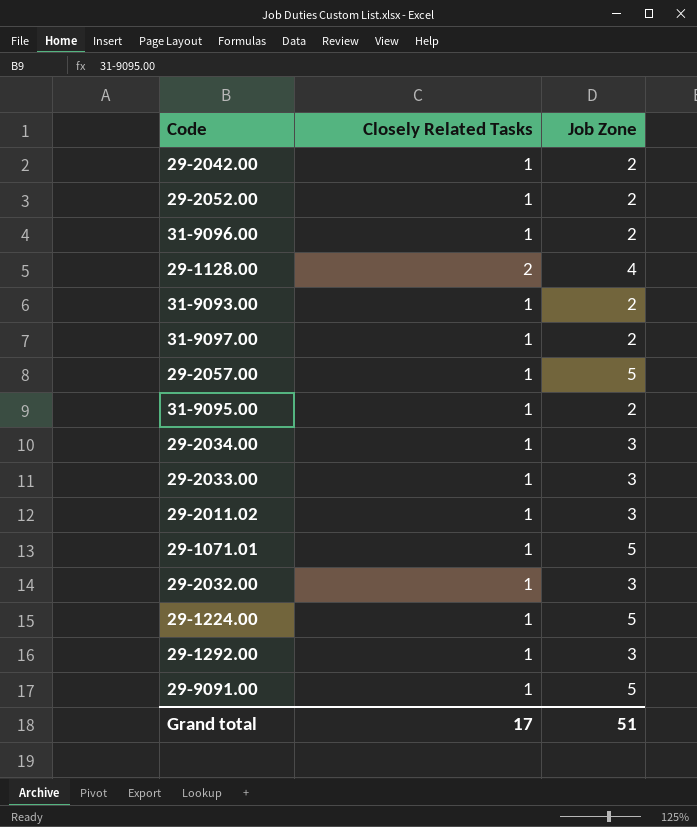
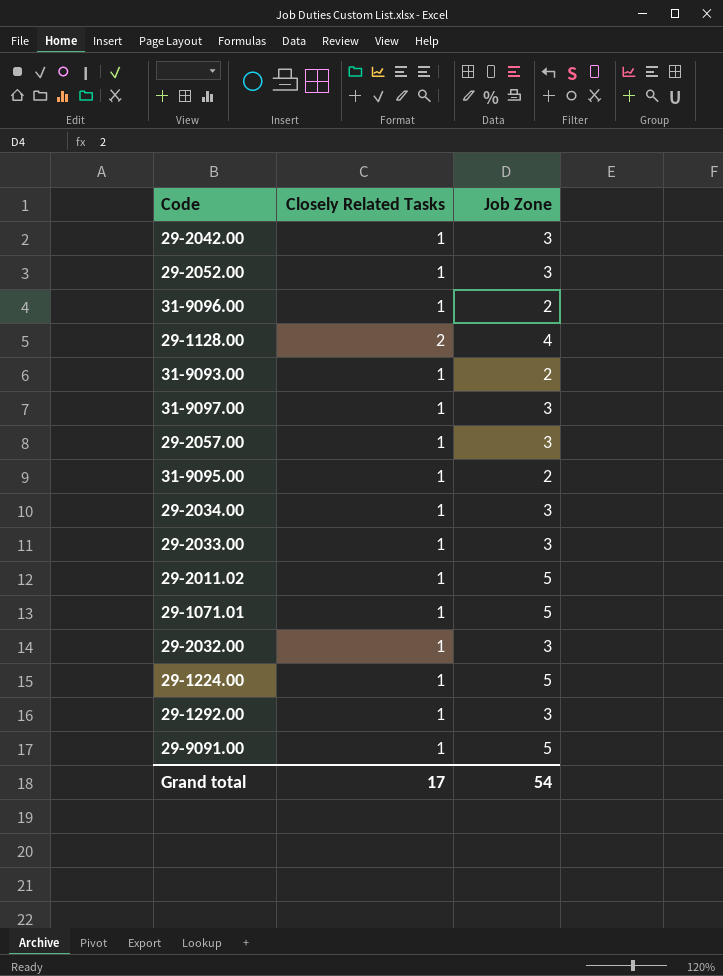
29-2042.00 | Job Zone: 2 -> 3
29-2052.00 | Job Zone: 2 -> 3
31-9097.00 | Job Zone: 2 -> 3
29-2057.00 | Job Zone: 5 -> 3
29-2011.02 | Job Zone: 3 -> 5
Grand total | Job Zone: 51 -> 54

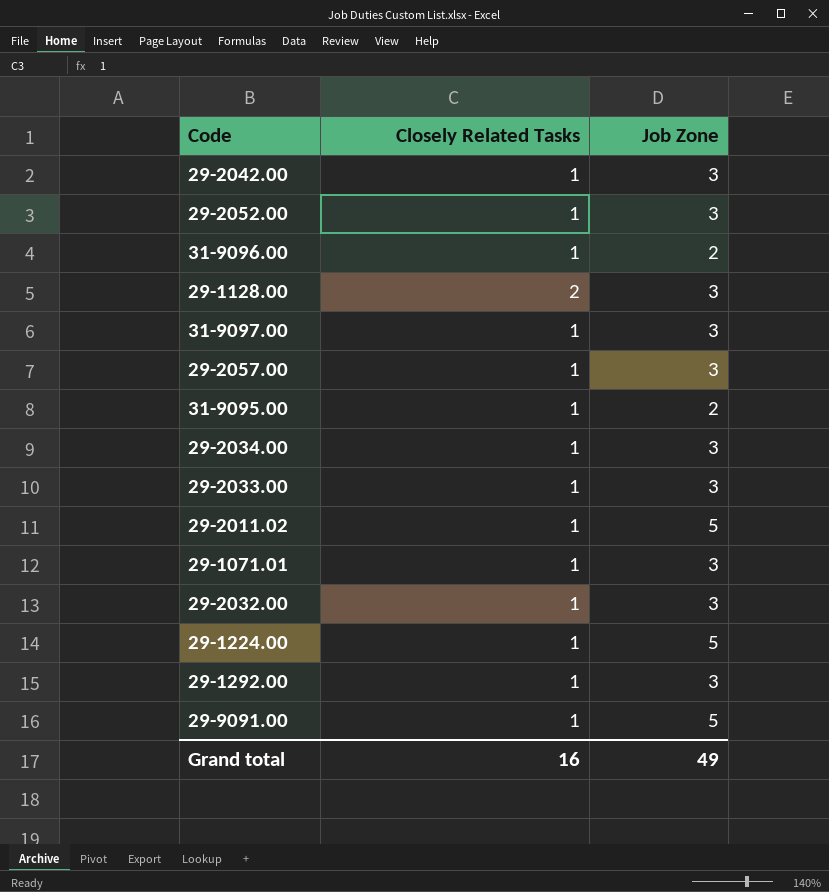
row 31-9093.00: 1 | 2 -> none
29-1128.00 | Job Zone: 4 -> 3
29-1071.01 | Job Zone: 5 -> 3
Grand total | Closely Related Tasks: 17 -> 16
Grand total | Job Zone: 54 -> 49

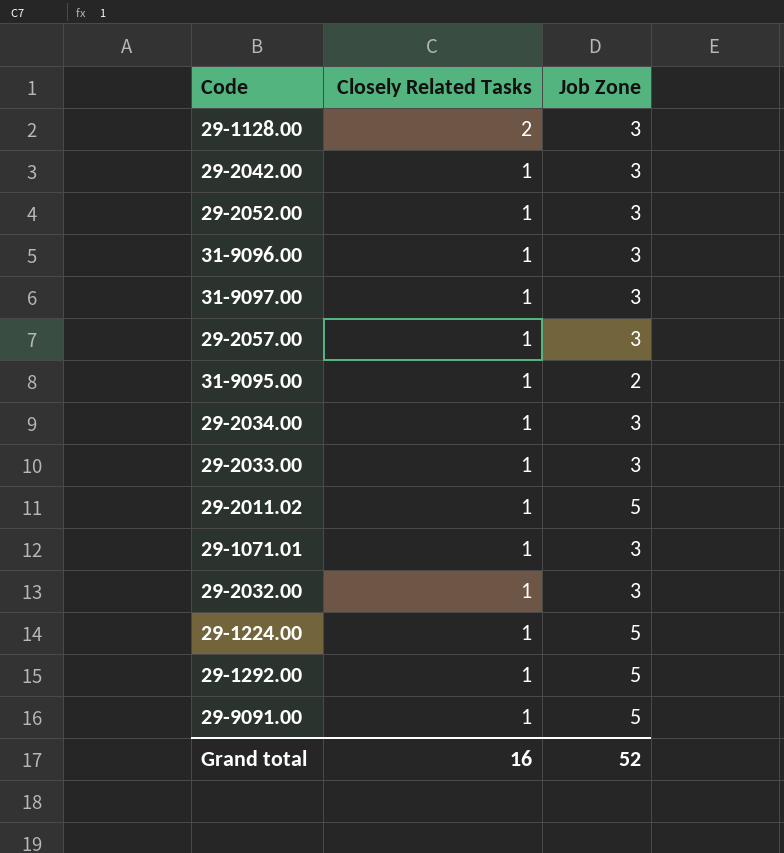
row order: none -> Closely Related Tasks descending
31-9096.00 | Job Zone: 2 -> 3
29-1292.00 | Job Zone: 3 -> 5
Grand total | Job Zone: 49 -> 52

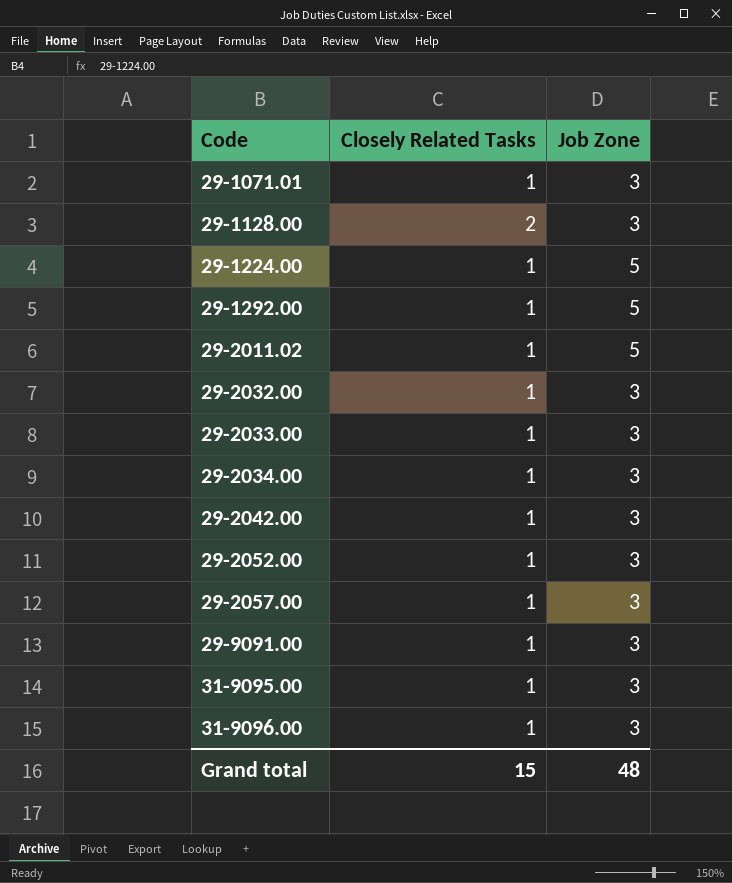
row order: Closely Related Tasks descending -> Code ascending
row 31-9097.00: 1 | 3 -> none
29-9091.00 | Job Zone: 5 -> 3
31-9095.00 | Job Zone: 2 -> 3
Grand total | Closely Related Tasks: 16 -> 15
Grand total | Job Zone: 52 -> 48

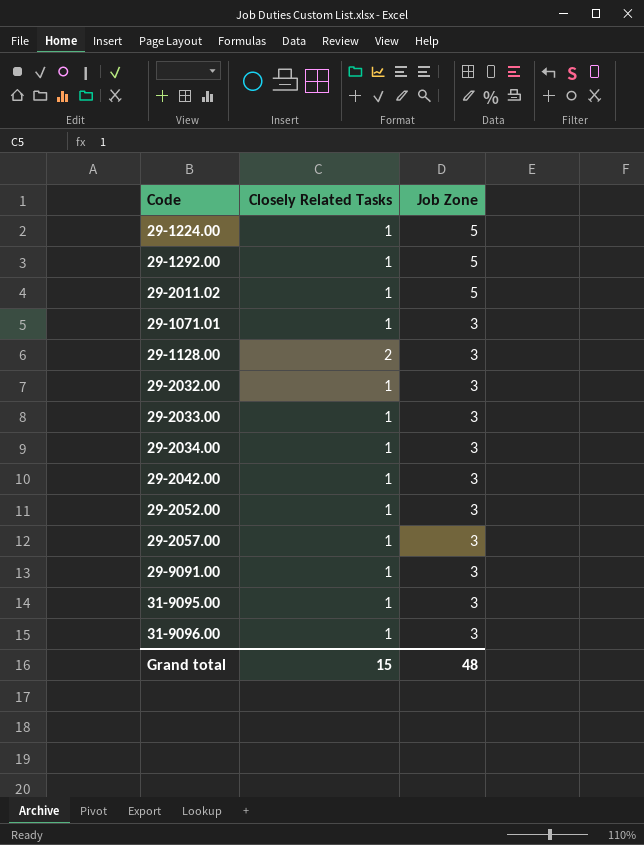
row order: Code ascending -> Job Zone descending

